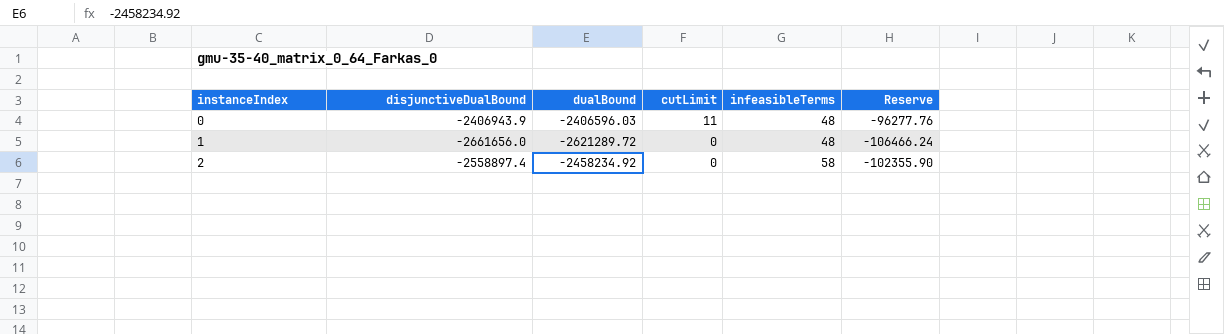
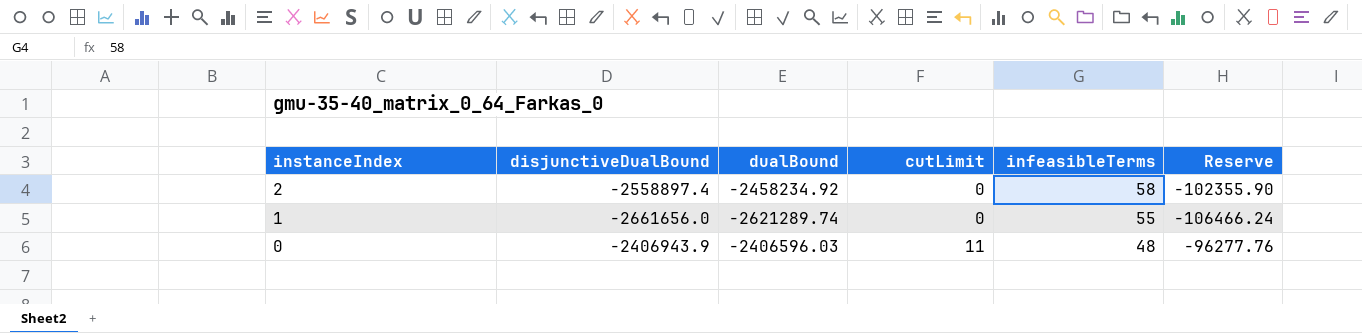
row order: instanceIndex ascending -> instanceIndex descending
1 | dualBound: -2621289.72 -> -2621289.74
1 | infeasibleTerms: 48 -> 55

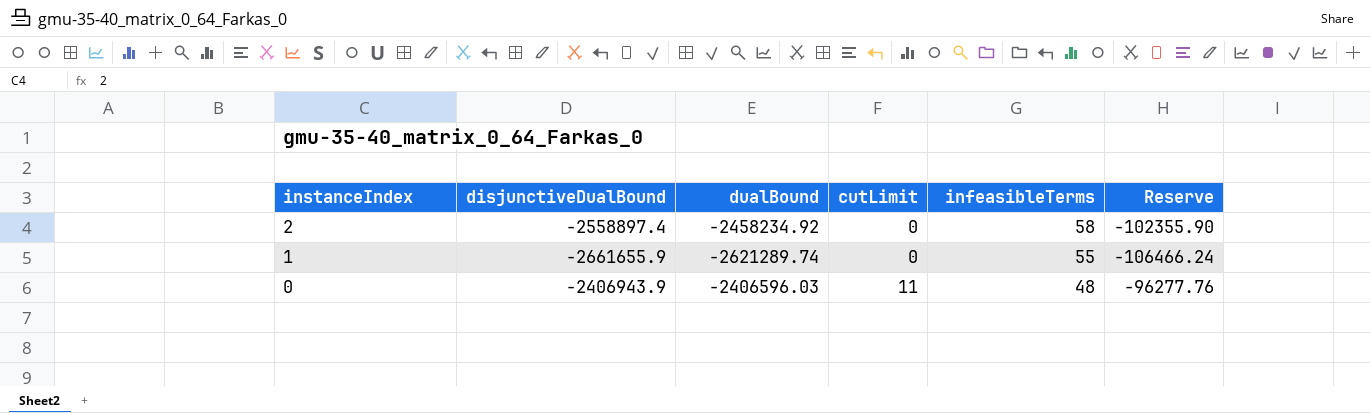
1 | disjunctiveDualBound: -2661656.0 -> -2661655.9

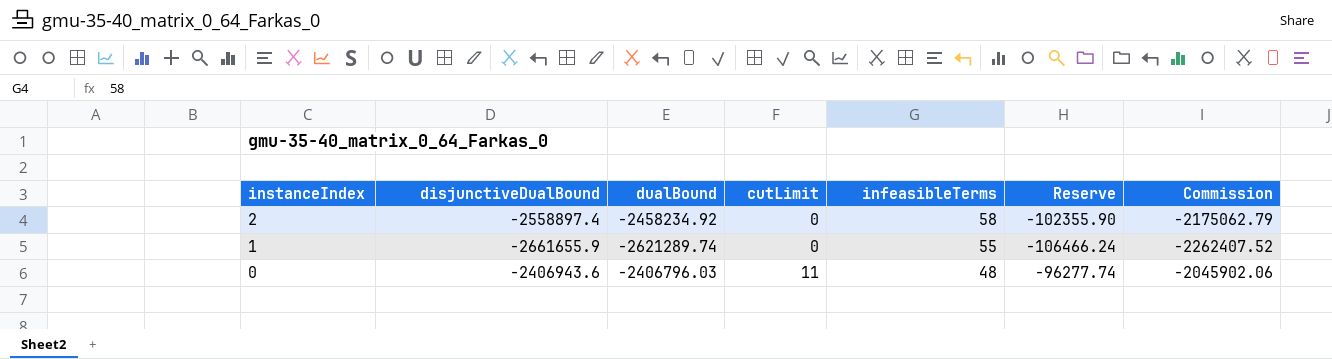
column Commission | formula: none -> [disjunctiveDualBound] * 0.85
0 | disjunctiveDualBound: -2406943.9 -> -2406943.6
0 | dualBound: -2406596.03 -> -2406796.03
0 | Reserve: -96277.76 -> -96277.74

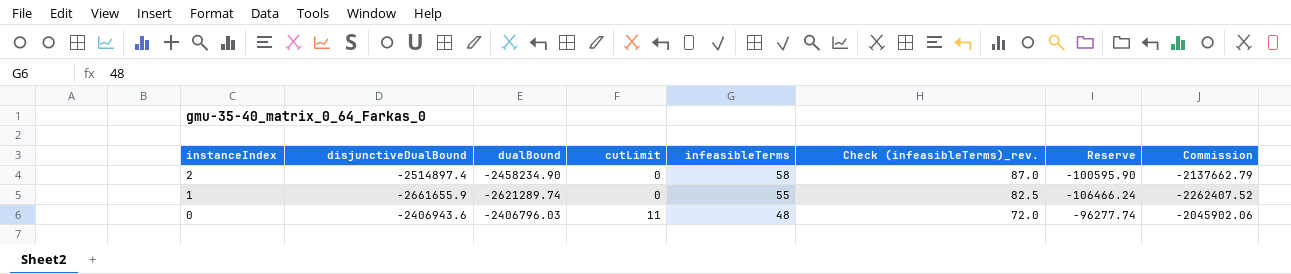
column Check (infeasibleTerms)_rev. | formula: none -> [infeasibleTerms] * 1.5
2 | disjunctiveDualBound: -2558897.4 -> -2514897.4
2 | dualBound: -2458234.92 -> -2458234.90
2 | Reserve: -102355.90 -> -100595.90
2 | Commission: -2175062.79 -> -2137662.79

